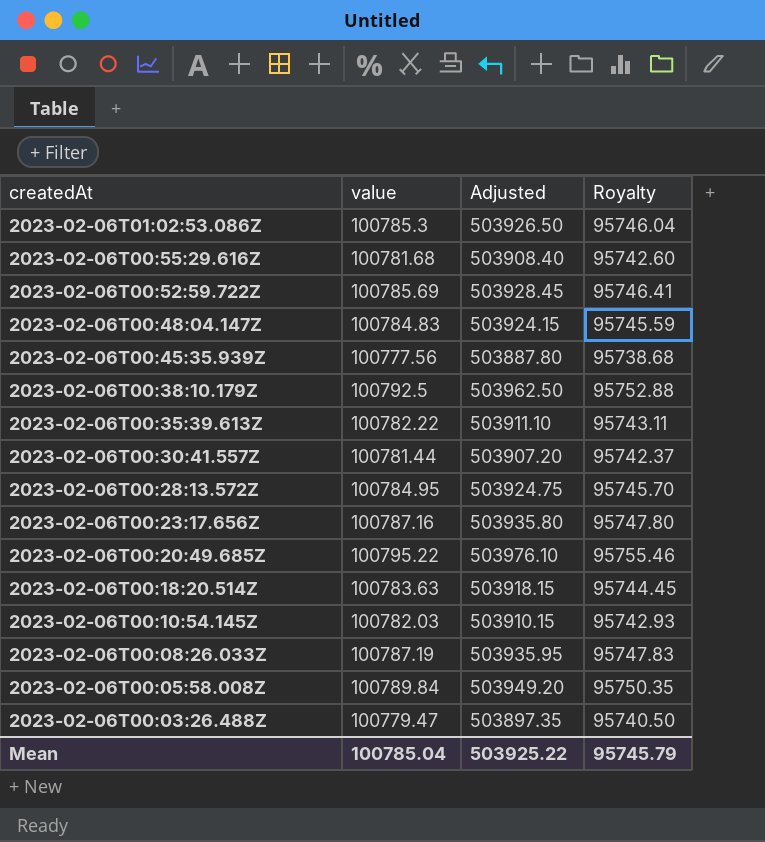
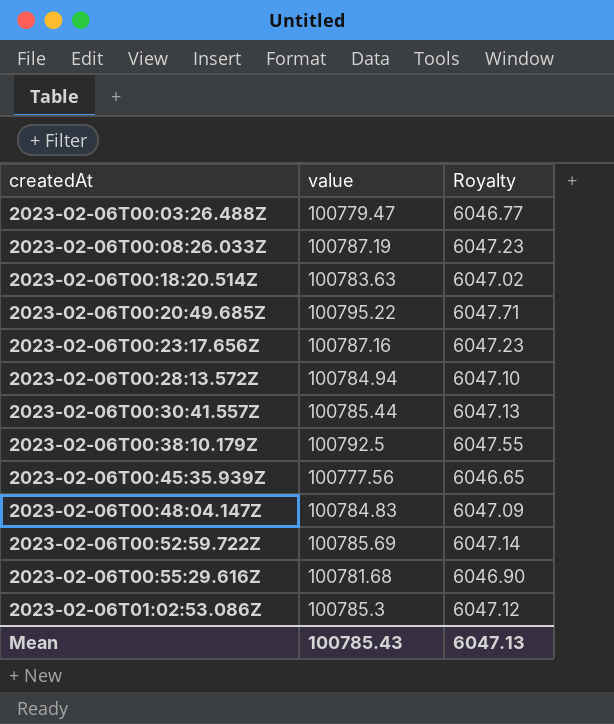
row order: createdAt descending -> createdAt ascending
column Adjusted | formula: [value] * 5 -> none
column Royalty | formula: [value] * 0.95 -> [value] * 0.06
row 2023-02-06T00:35:39.613Z: 100782.22 | 503911.10 | 95743.11 -> none
row 2023-02-06T00:10:54.145Z: 100782.03 | 503910.15 | 95742.93 -> none
row 2023-02-06T00:05:58.008Z: 100789.84 | 503949.20 | 95750.35 -> none
2023-02-06T00:28:13.572Z | value: 100784.95 -> 100784.94
2023-02-06T00:30:41.557Z | value: 100781.44 -> 100785.44
Mean | value: 100785.04 -> 100785.43
Mean | Royalty: 95745.79 -> 6047.13

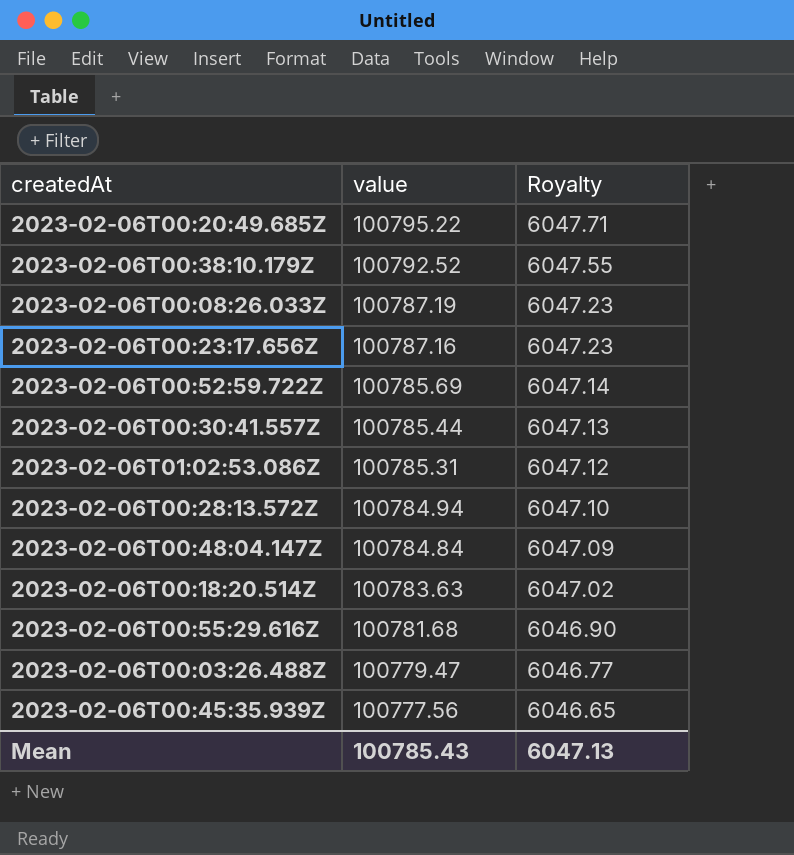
row order: createdAt ascending -> value descending
2023-02-06T00:38:10.179Z | value: 100792.5 -> 100792.52
2023-02-06T01:02:53.086Z | value: 100785.3 -> 100785.31
2023-02-06T00:48:04.147Z | value: 100784.83 -> 100784.84

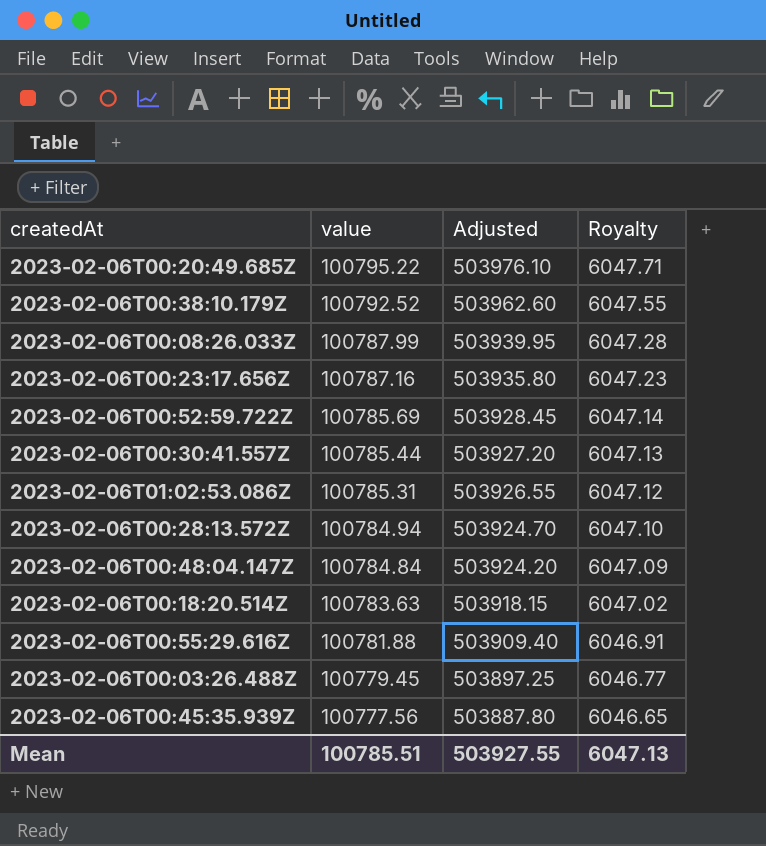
column Adjusted | formula: none -> [value] * 5
2023-02-06T00:08:26.033Z | value: 100787.19 -> 100787.99
2023-02-06T00:08:26.033Z | Royalty: 6047.23 -> 6047.28
2023-02-06T00:55:29.616Z | value: 100781.68 -> 100781.88
2023-02-06T00:55:29.616Z | Royalty: 6046.90 -> 6046.91
2023-02-06T00:03:26.488Z | value: 100779.47 -> 100779.45
Mean | value: 100785.43 -> 100785.51

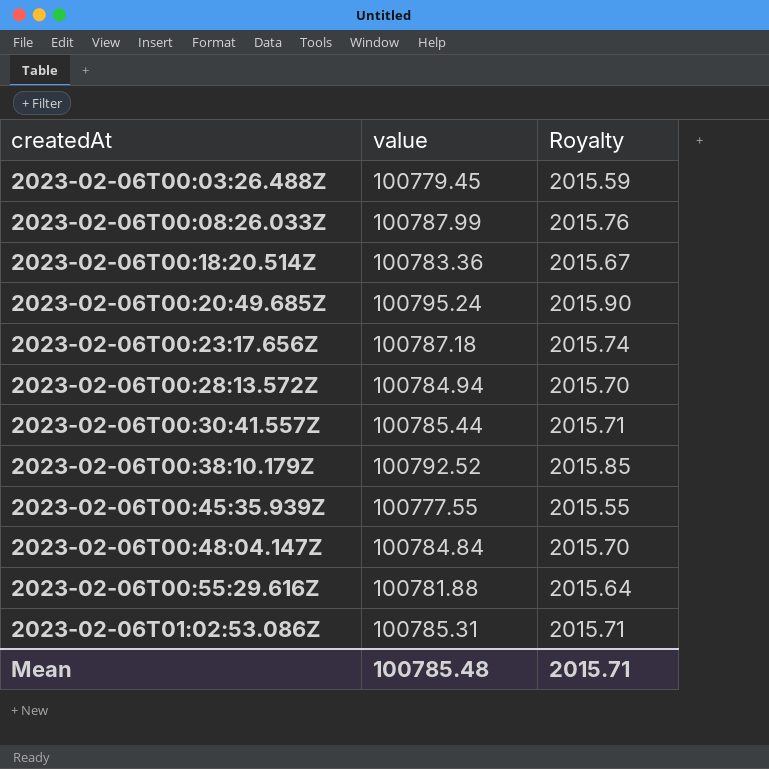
row order: value descending -> createdAt ascending
column Adjusted | formula: [value] * 5 -> none
column Royalty | formula: [value] * 0.06 -> [value] * 0.02
row 2023-02-06T00:52:59.722Z: 100785.69 | 503928.45 | 6047.14 -> none
2023-02-06T00:18:20.514Z | value: 100783.63 -> 100783.36
2023-02-06T00:20:49.685Z | value: 100795.22 -> 100795.24
2023-02-06T00:23:17.656Z | value: 100787.16 -> 100787.18
2023-02-06T00:45:35.939Z | value: 100777.56 -> 100777.55
Mean | value: 100785.51 -> 100785.48
Mean | Royalty: 6047.13 -> 2015.71

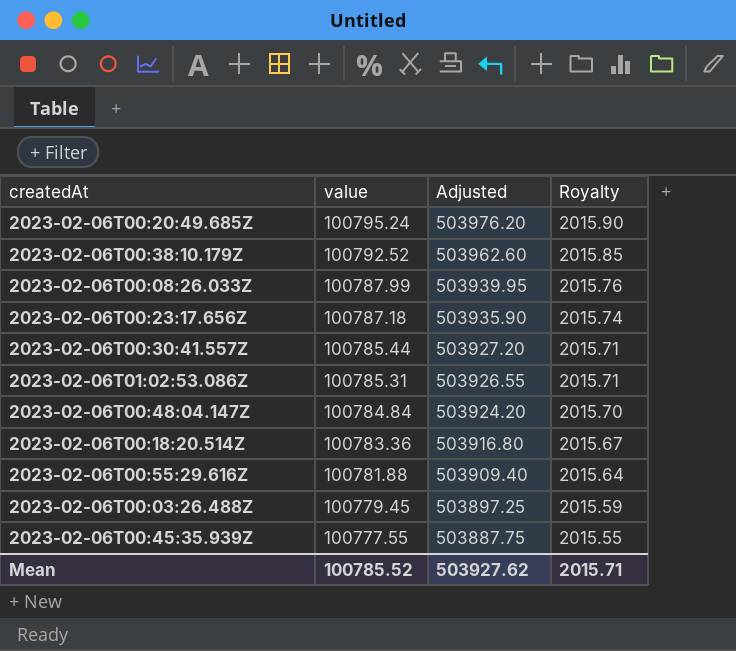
row order: createdAt ascending -> value descending
column Adjusted | formula: none -> [value] * 5
row 2023-02-06T00:28:13.572Z: 100784.94 | 2015.70 -> none
Mean | value: 100785.48 -> 100785.52

